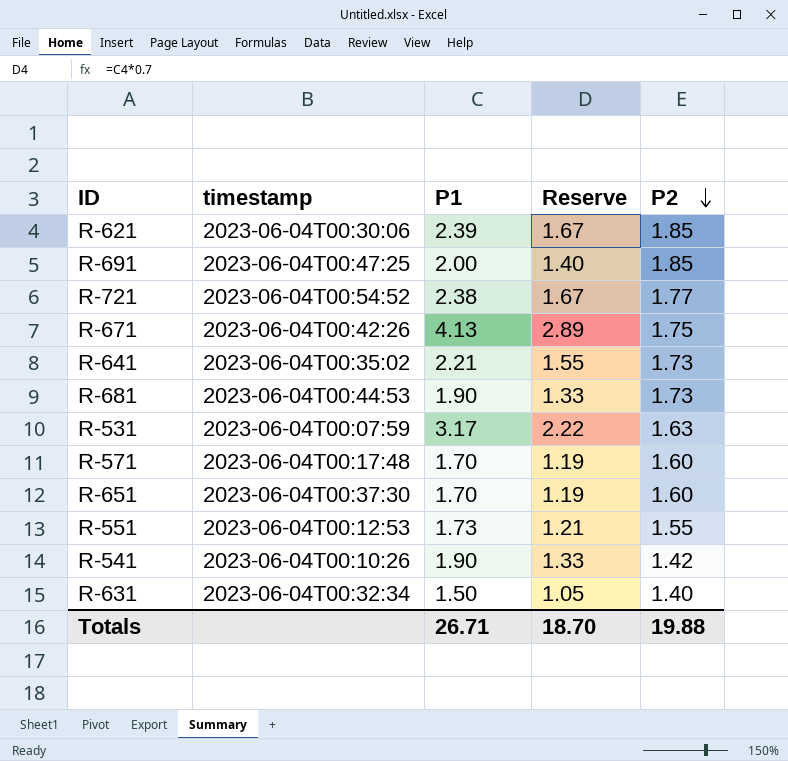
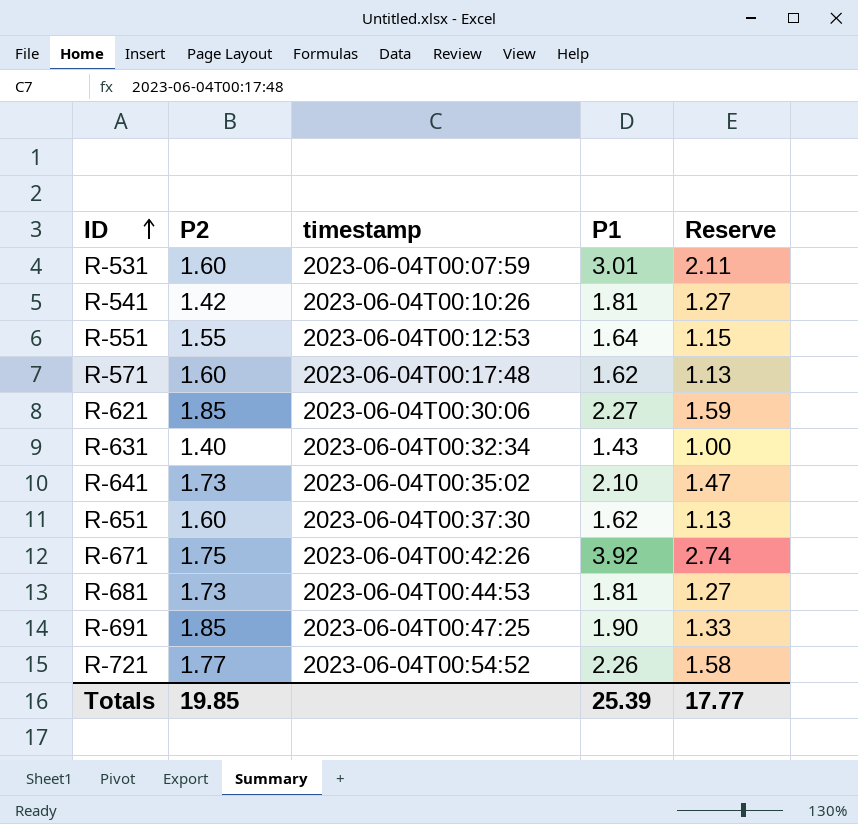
row order: P2 descending -> ID ascending
column P2 | position: 5 -> 2
R-531 | P2: 1.63 -> 1.60
R-531 | P1: 3.17 -> 3.01
R-531 | Reserve: 2.22 -> 2.11
R-541 | P1: 1.90 -> 1.81
R-541 | Reserve: 1.33 -> 1.27
R-551 | P1: 1.73 -> 1.64
R-551 | Reserve: 1.21 -> 1.15
R-571 | P1: 1.70 -> 1.62
R-571 | Reserve: 1.19 -> 1.13
R-621 | P1: 2.39 -> 2.27
R-621 | Reserve: 1.67 -> 1.59
R-631 | P1: 1.50 -> 1.43
R-631 | Reserve: 1.05 -> 1.00
R-641 | P1: 2.21 -> 2.10
R-641 | Reserve: 1.55 -> 1.47
R-651 | P1: 1.70 -> 1.62
R-651 | Reserve: 1.19 -> 1.13
R-671 | P1: 4.13 -> 3.92
R-671 | Reserve: 2.89 -> 2.74
R-681 | P1: 1.90 -> 1.81
R-681 | Reserve: 1.33 -> 1.27
R-691 | P1: 2.00 -> 1.90
R-691 | Reserve: 1.40 -> 1.33
R-721 | P1: 2.38 -> 2.26
R-721 | Reserve: 1.67 -> 1.58
Totals | P2: 19.88 -> 19.85
Totals | P1: 26.71 -> 25.39
Totals | Reserve: 18.70 -> 17.77

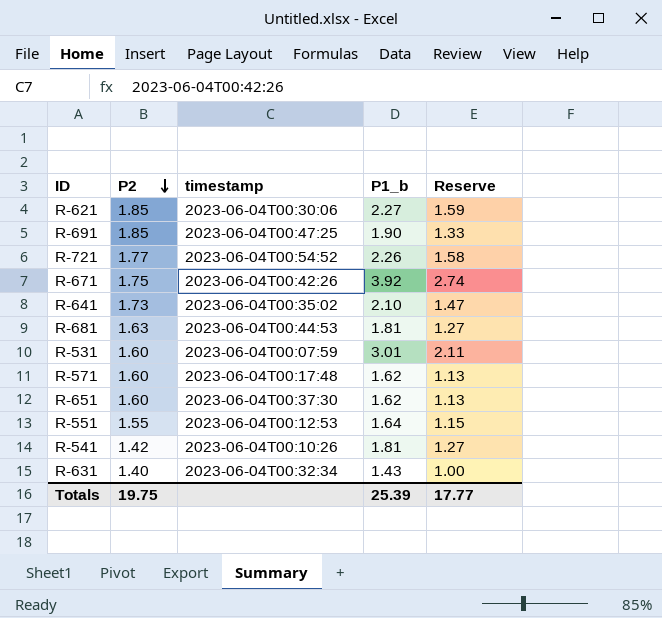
row order: ID ascending -> P2 descending
column name: P1 -> P1_b
R-681 | P2: 1.73 -> 1.63
Totals | P2: 19.85 -> 19.75

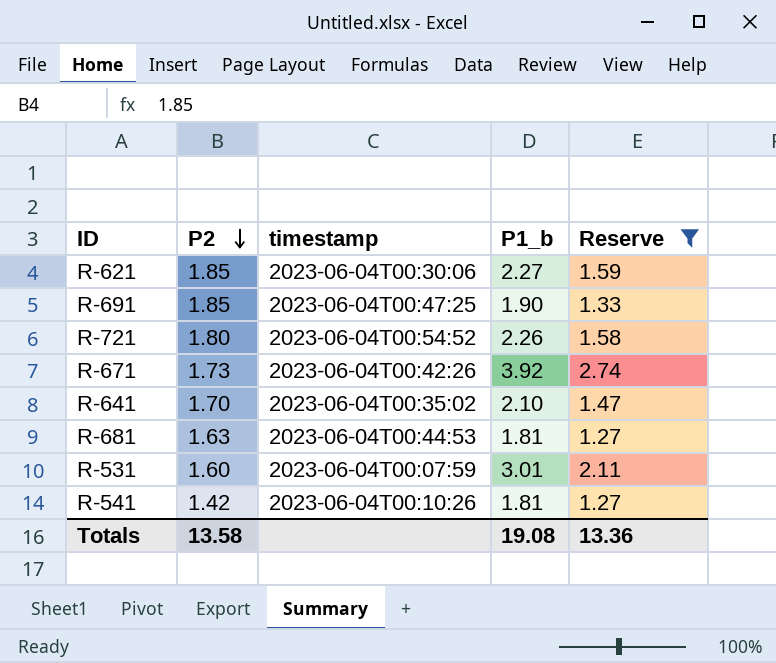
filter: none -> Reserve >= 1.27
R-721 | P2: 1.77 -> 1.80
R-671 | P2: 1.75 -> 1.73
R-641 | P2: 1.73 -> 1.70
Totals | P2: 19.75 -> 13.58
Totals | P1_b: 25.39 -> 19.08
Totals | Reserve: 17.77 -> 13.36

